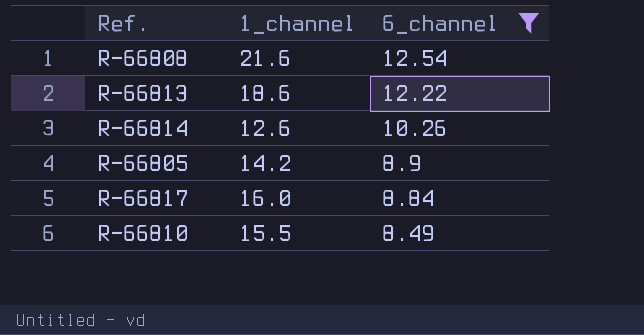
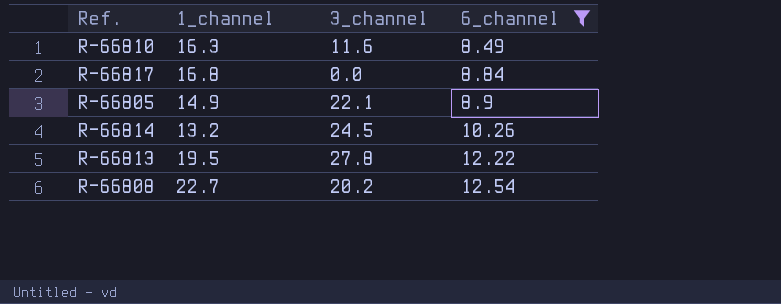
row order: 6_channel descending -> 6_channel ascending
column 3_channel | position: none -> 3
R-66810 | 1_channel: 15.5 -> 16.3
R-66817 | 1_channel: 16.0 -> 16.8
R-66805 | 1_channel: 14.2 -> 14.9
R-66814 | 1_channel: 12.6 -> 13.2
R-66813 | 1_channel: 18.6 -> 19.5
R-66808 | 1_channel: 21.6 -> 22.7

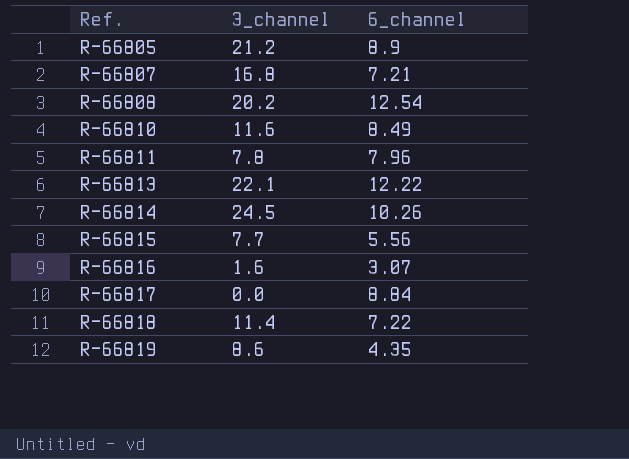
filter: 6_channel >= 8.49 -> none
row order: 6_channel ascending -> Ref. ascending
column 1_channel | position: 2 -> none
R-66805 | 3_channel: 22.1 -> 21.2
R-66813 | 3_channel: 27.8 -> 22.1

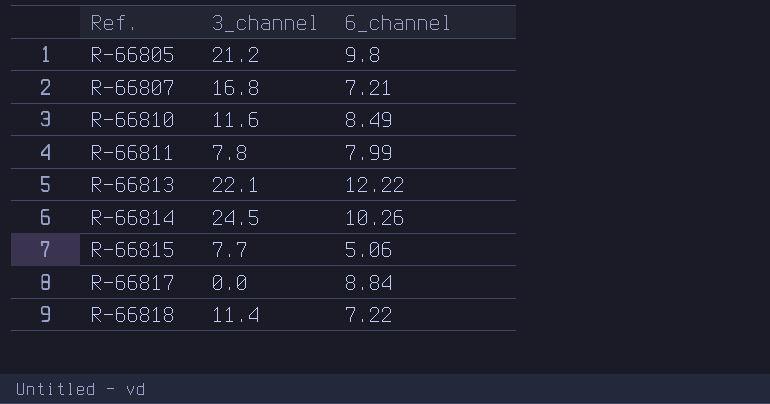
row R-66808: 20.2 | 12.54 -> none
row R-66816: 1.6 | 3.07 -> none
row R-66819: 8.6 | 4.35 -> none
R-66805 | 6_channel: 8.9 -> 9.8
R-66811 | 6_channel: 7.96 -> 7.99
R-66815 | 6_channel: 5.56 -> 5.06

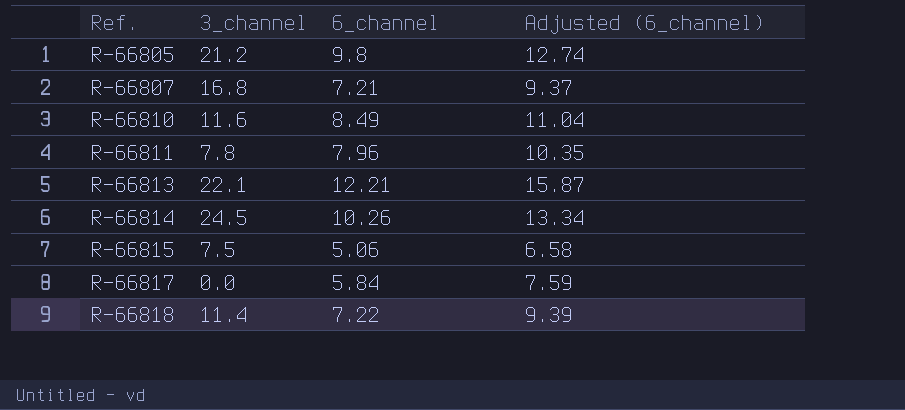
column Adjusted (6_channel) | formula: none -> [6_channel] * 1.3
R-66811 | 6_channel: 7.99 -> 7.96
R-66813 | 6_channel: 12.22 -> 12.21
R-66815 | 3_channel: 7.7 -> 7.5
R-66817 | 6_channel: 8.84 -> 5.84

